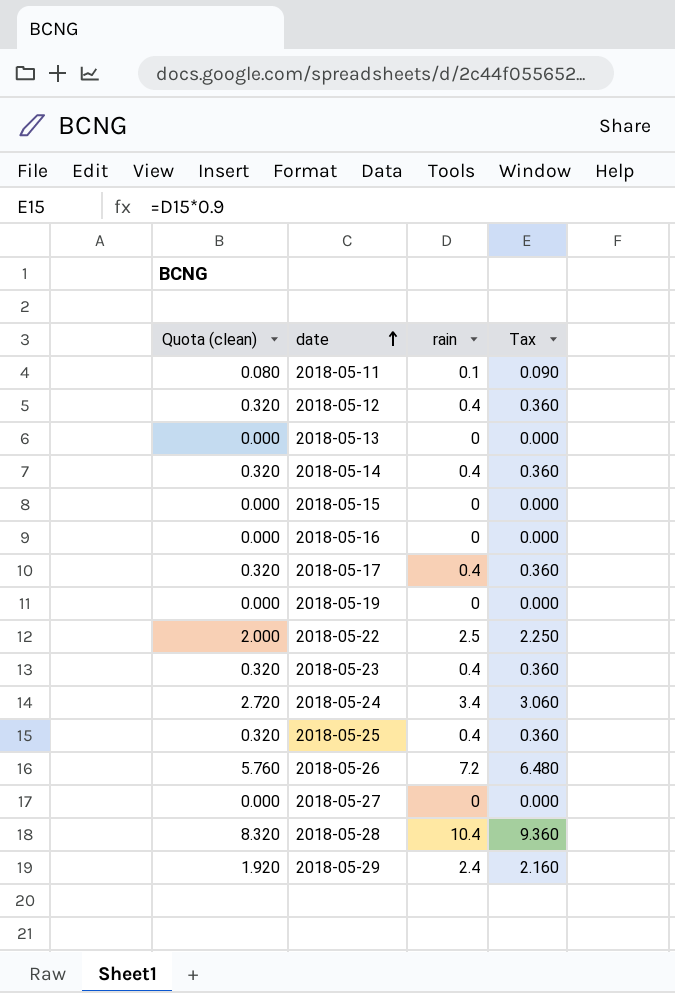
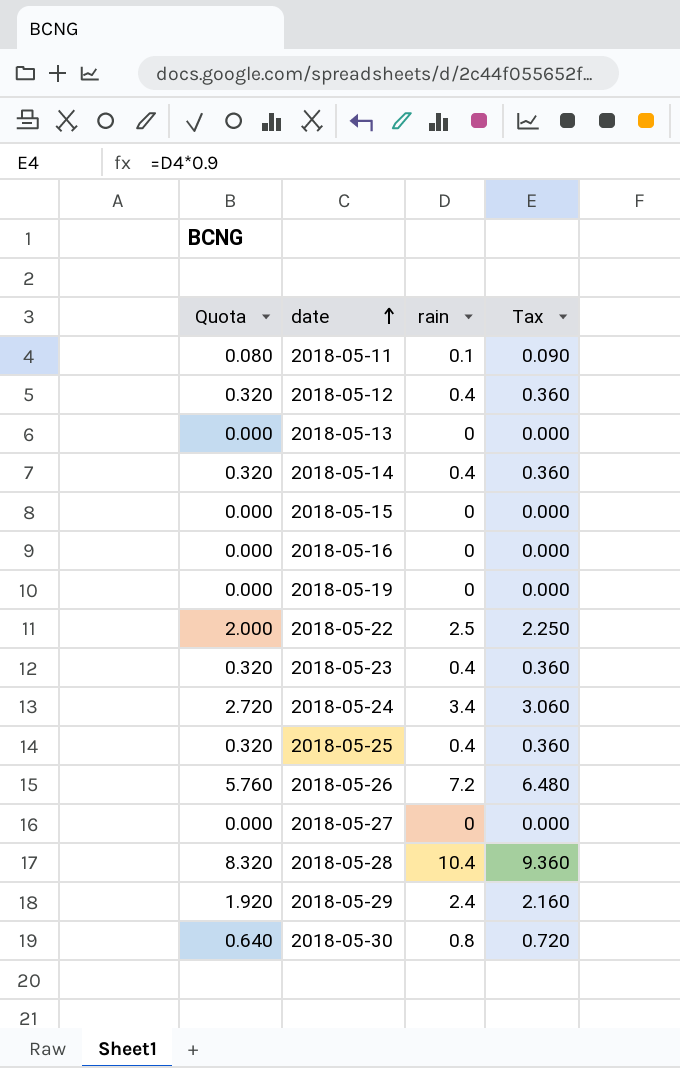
column name: Quota (clean) -> Quota
row 2018-05-17: 0.320 | 0.4 | 0.360 -> none
row 2018-05-30: none -> 0.640 | 0.8 | 0.720

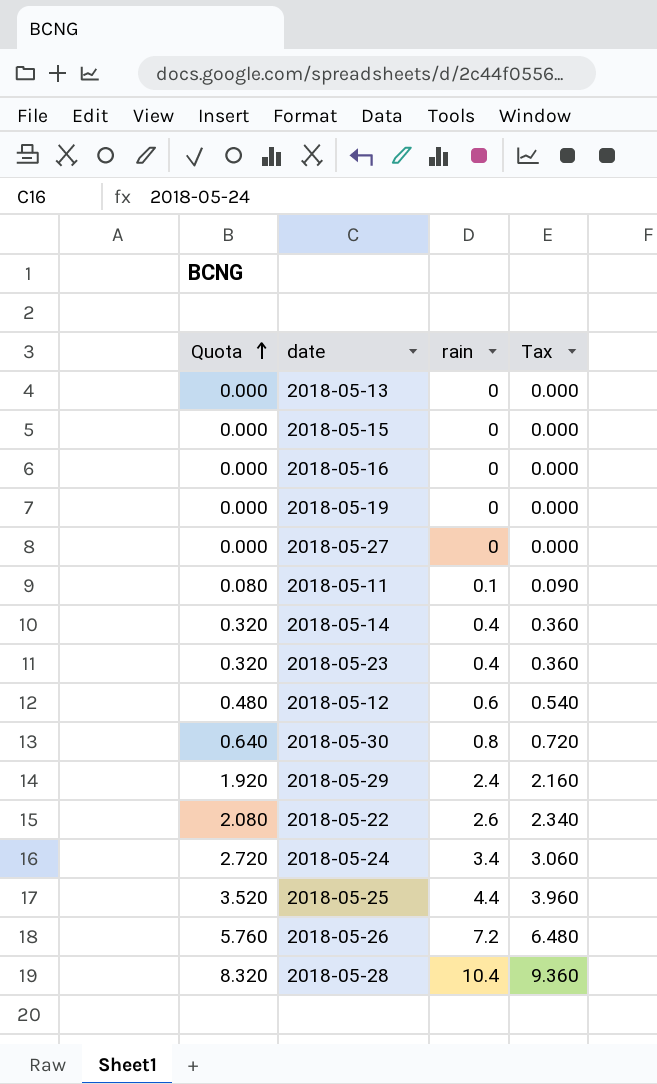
row order: date ascending -> Quota ascending
2018-05-12 | Quota: 0.320 -> 0.480
2018-05-12 | rain: 0.4 -> 0.6
2018-05-12 | Tax: 0.360 -> 0.540
2018-05-22 | Quota: 2.000 -> 2.080
2018-05-22 | rain: 2.5 -> 2.6
2018-05-22 | Tax: 2.250 -> 2.340
2018-05-25 | Quota: 0.320 -> 3.520
2018-05-25 | rain: 0.4 -> 4.4
2018-05-25 | Tax: 0.360 -> 3.960

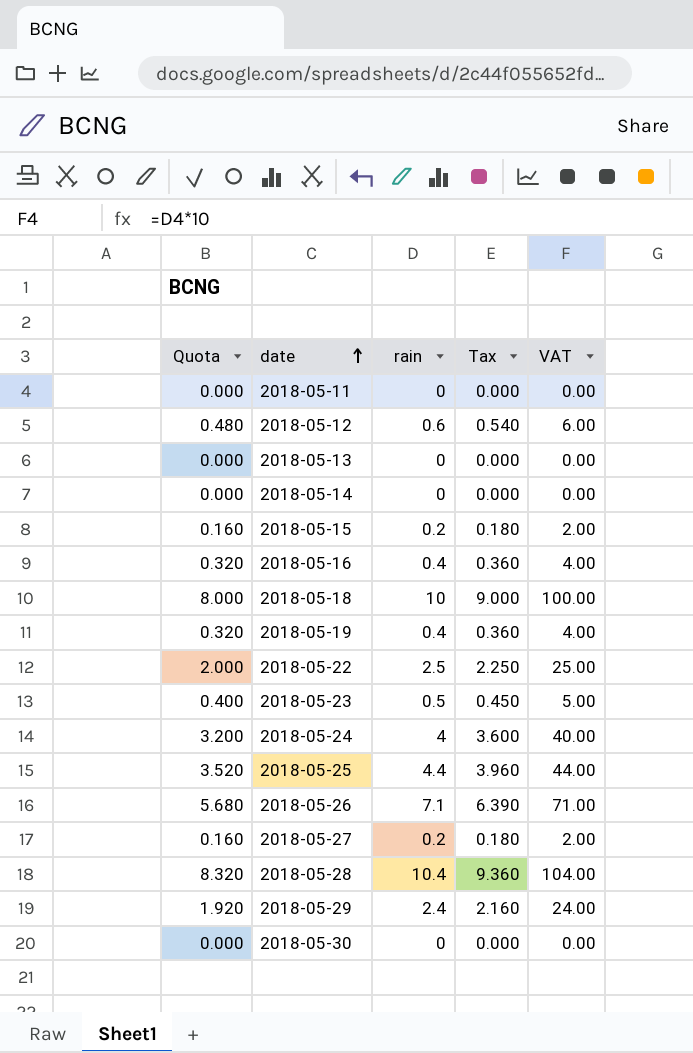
row order: Quota ascending -> date ascending
column VAT | formula: none -> [rain] * 10
2018-05-11 | Quota: 0.080 -> 0.000
2018-05-11 | rain: 0.1 -> 0
2018-05-11 | Tax: 0.090 -> 0.000
2018-05-14 | Quota: 0.320 -> 0.000
2018-05-14 | rain: 0.4 -> 0
2018-05-14 | Tax: 0.360 -> 0.000
2018-05-15 | Quota: 0.000 -> 0.160
2018-05-15 | rain: 0 -> 0.2
2018-05-15 | Tax: 0.000 -> 0.180
2018-05-16 | Quota: 0.000 -> 0.320
2018-05-16 | rain: 0 -> 0.4
2018-05-16 | Tax: 0.000 -> 0.360
row 2018-05-18: none -> 8.000 | 10 | 9.000 | 100.00
2018-05-19 | Quota: 0.000 -> 0.320
2018-05-19 | rain: 0 -> 0.4
2018-05-19 | Tax: 0.000 -> 0.360
2018-05-22 | Quota: 2.080 -> 2.000
2018-05-22 | rain: 2.6 -> 2.5
2018-05-22 | Tax: 2.340 -> 2.250
2018-05-23 | Quota: 0.320 -> 0.400
2018-05-23 | rain: 0.4 -> 0.5
2018-05-23 | Tax: 0.360 -> 0.450
2018-05-24 | Quota: 2.720 -> 3.200
2018-05-24 | rain: 3.4 -> 4
2018-05-24 | Tax: 3.060 -> 3.600
2018-05-26 | Quota: 5.760 -> 5.680
2018-05-26 | rain: 7.2 -> 7.1
2018-05-26 | Tax: 6.480 -> 6.390
2018-05-27 | Quota: 0.000 -> 0.160
2018-05-27 | rain: 0 -> 0.2
2018-05-27 | Tax: 0.000 -> 0.180
2018-05-30 | Quota: 0.640 -> 0.000
2018-05-30 | rain: 0.8 -> 0
2018-05-30 | Tax: 0.720 -> 0.000

